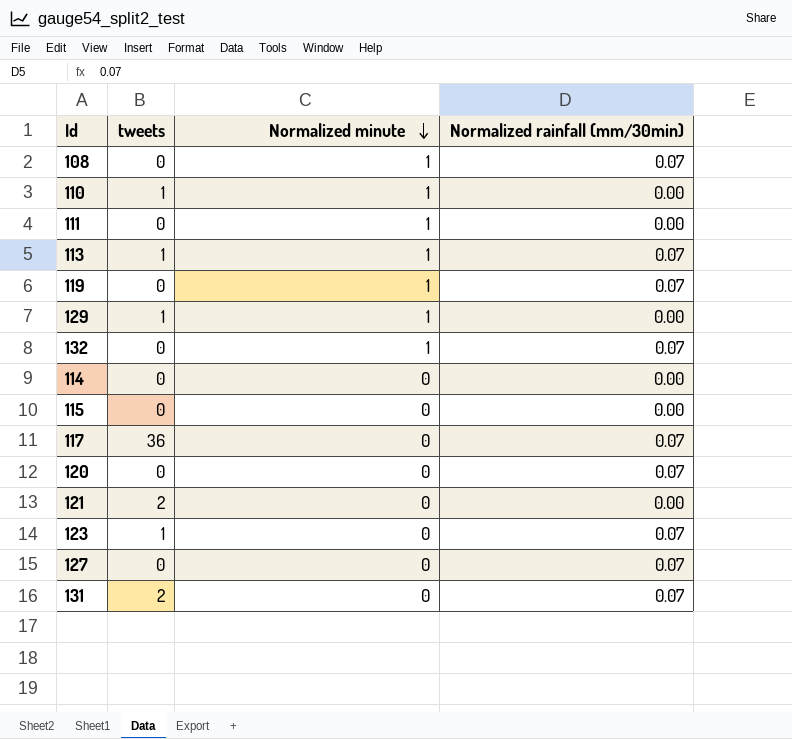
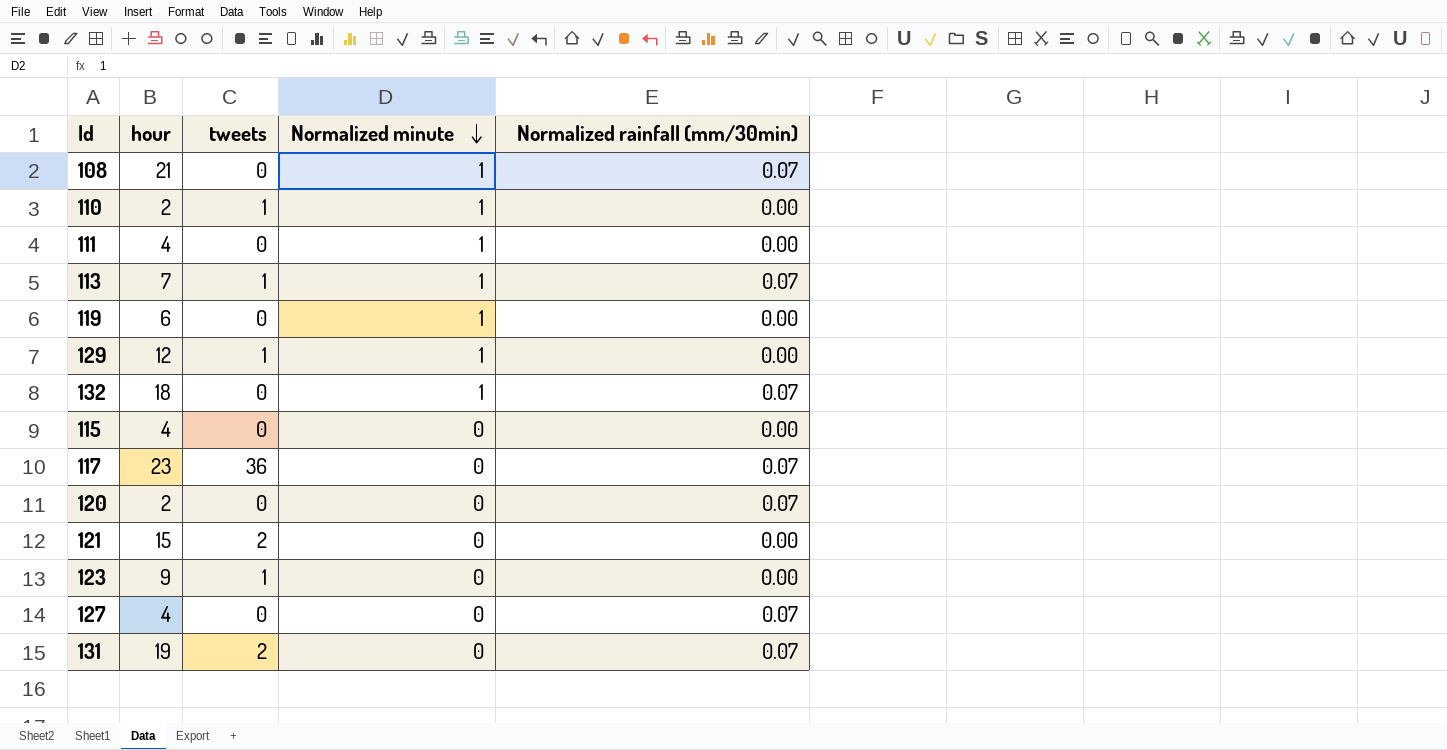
column hour | position: none -> 2
row 114: 0 | 0 | 0.00 -> none
119 | Normalized rainfall (mm/30min): 0.07 -> 0.00
123 | Normalized rainfall (mm/30min): 0.07 -> 0.00

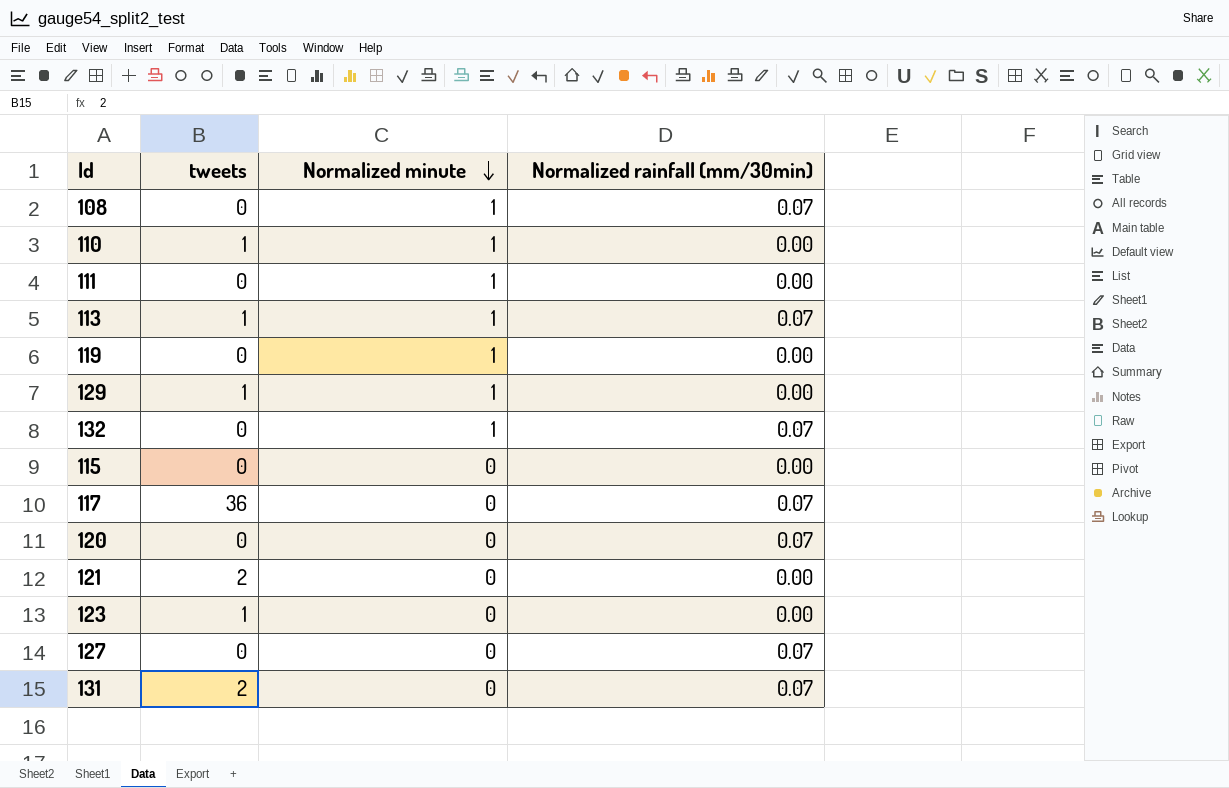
column hour | position: 2 -> none

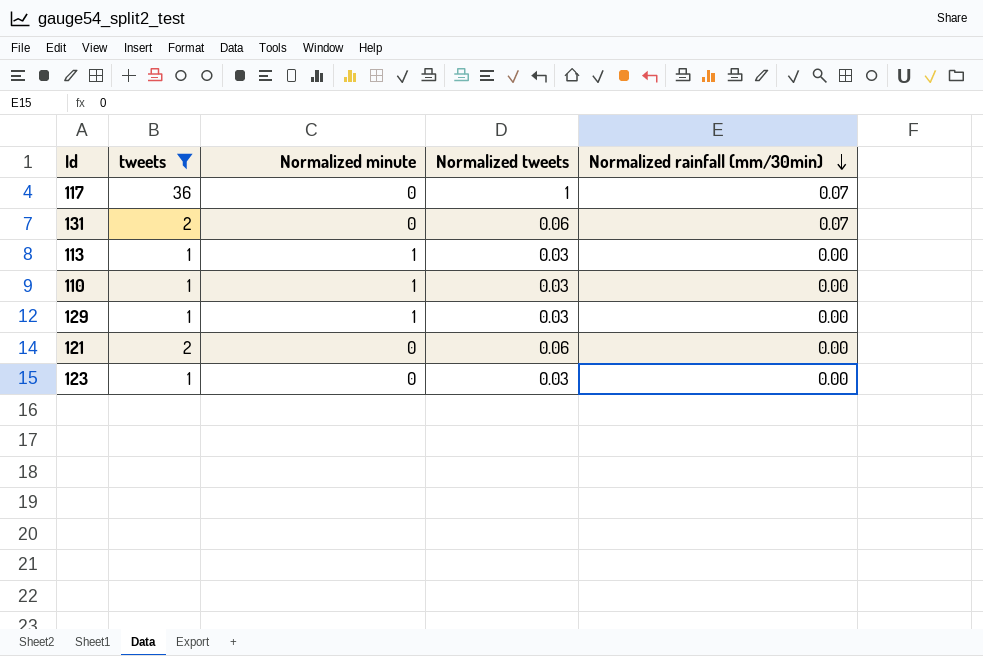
filter: none -> tweets != 0
row order: Normalized minute descending -> Normalized rainfall (mm/30min) descending
column Normalized tweets | position: none -> 4
113 | Normalized rainfall (mm/30min): 0.07 -> 0.00

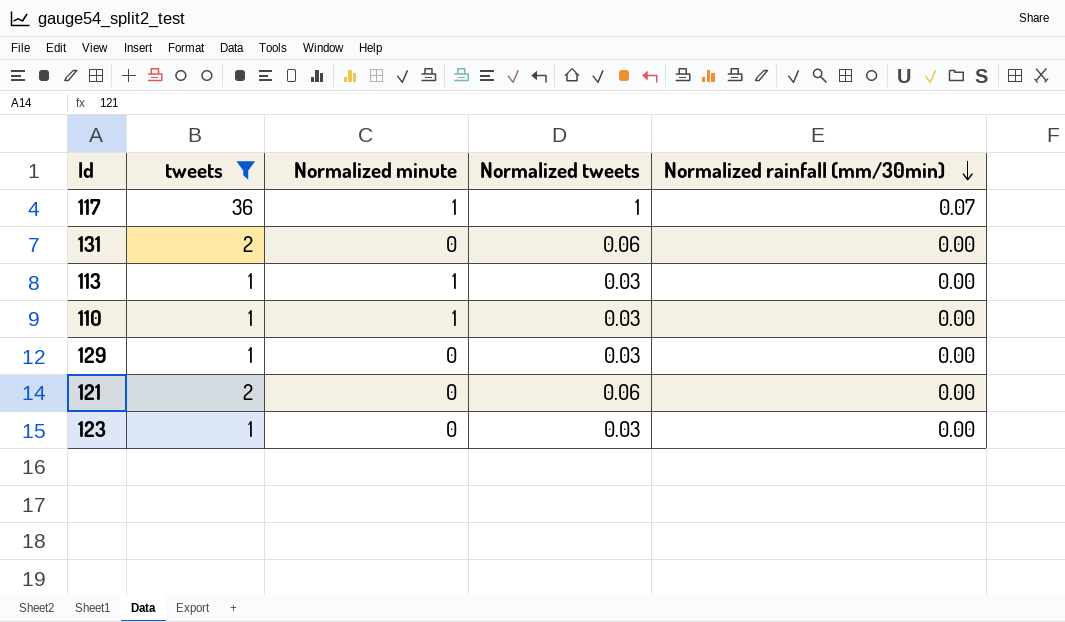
117 | Normalized minute: 0 -> 1
131 | Normalized rainfall (mm/30min): 0.07 -> 0.00
129 | Normalized minute: 1 -> 0

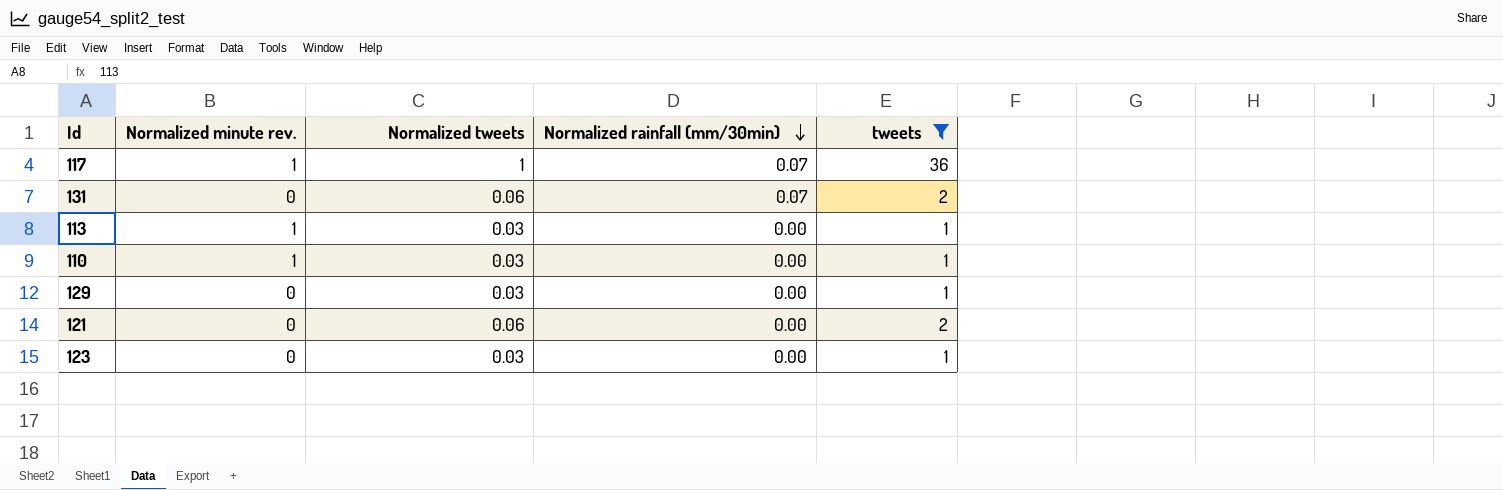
column name: Normalized minute -> Normalized minute rev.
column tweets | position: 2 -> 5
131 | Normalized rainfall (mm/30min): 0.00 -> 0.07

